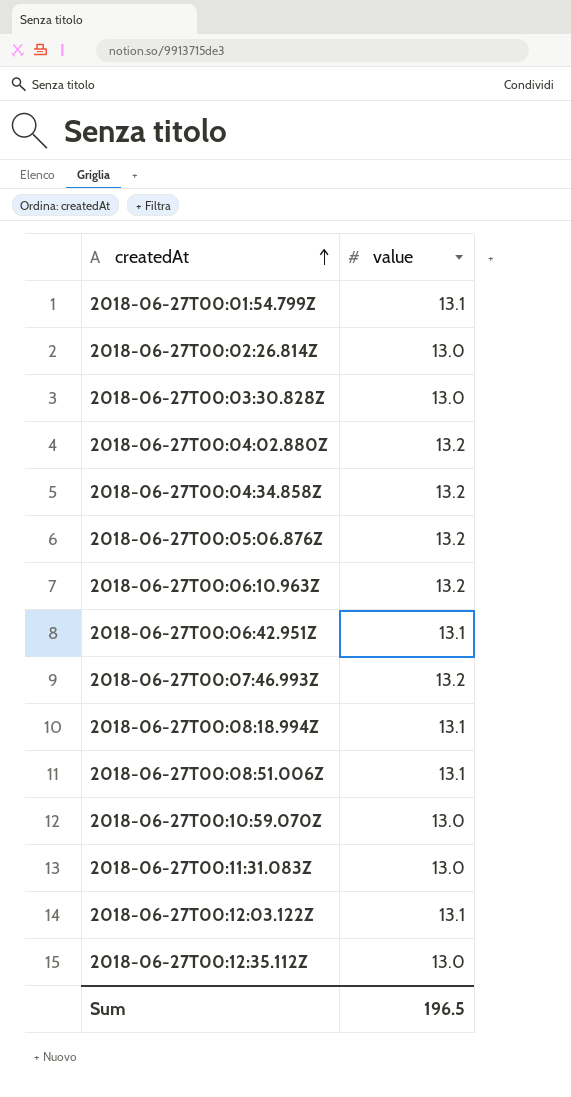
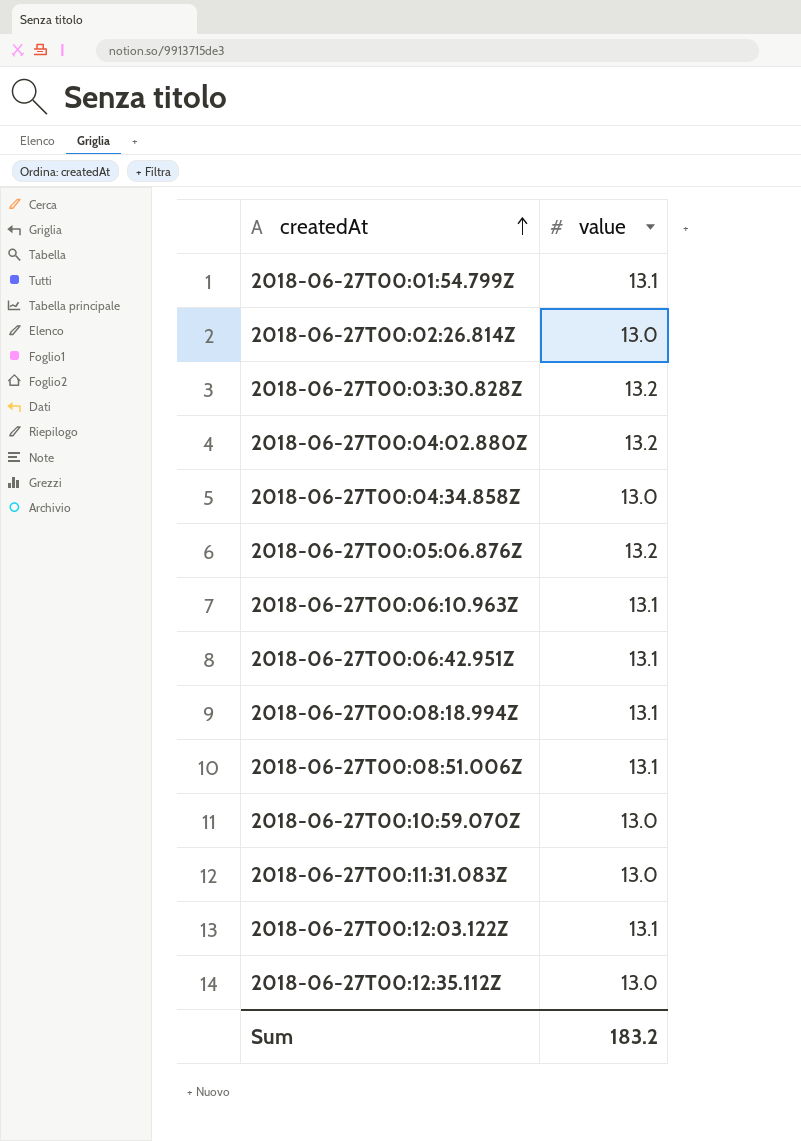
row 2018-06-27T00:07:46.993Z: 13.2 -> none
2018-06-27T00:03:30.828Z | value: 13.0 -> 13.2
2018-06-27T00:04:34.858Z | value: 13.2 -> 13.0
2018-06-27T00:06:10.963Z | value: 13.2 -> 13.1
Sum | value: 196.5 -> 183.2

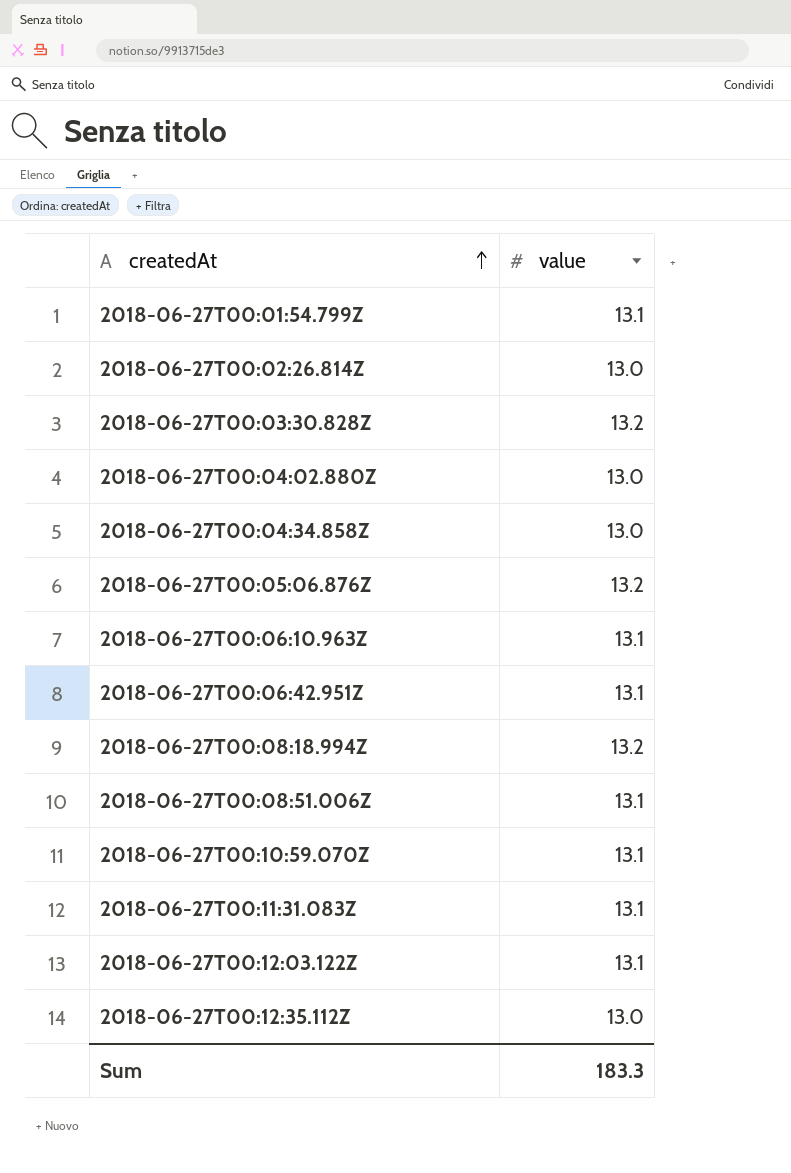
2018-06-27T00:04:02.880Z | value: 13.2 -> 13.0
2018-06-27T00:08:18.994Z | value: 13.1 -> 13.2
2018-06-27T00:10:59.070Z | value: 13.0 -> 13.1
2018-06-27T00:11:31.083Z | value: 13.0 -> 13.1
Sum | value: 183.2 -> 183.3

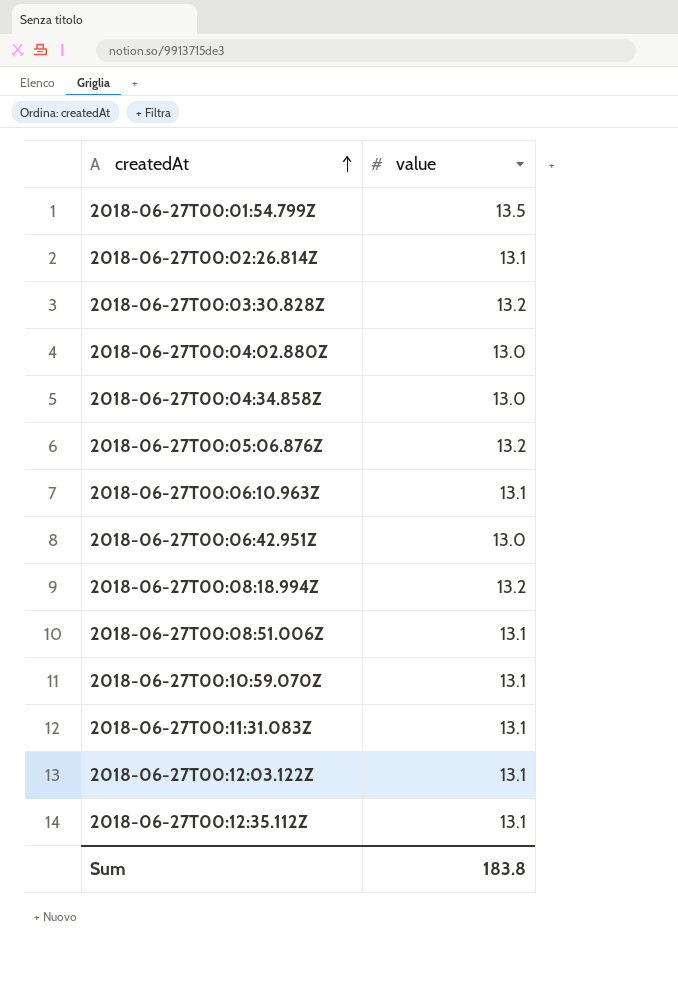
2018-06-27T00:01:54.799Z | value: 13.1 -> 13.5
2018-06-27T00:02:26.814Z | value: 13.0 -> 13.1
2018-06-27T00:06:42.951Z | value: 13.1 -> 13.0
2018-06-27T00:12:35.112Z | value: 13.0 -> 13.1
Sum | value: 183.3 -> 183.8

